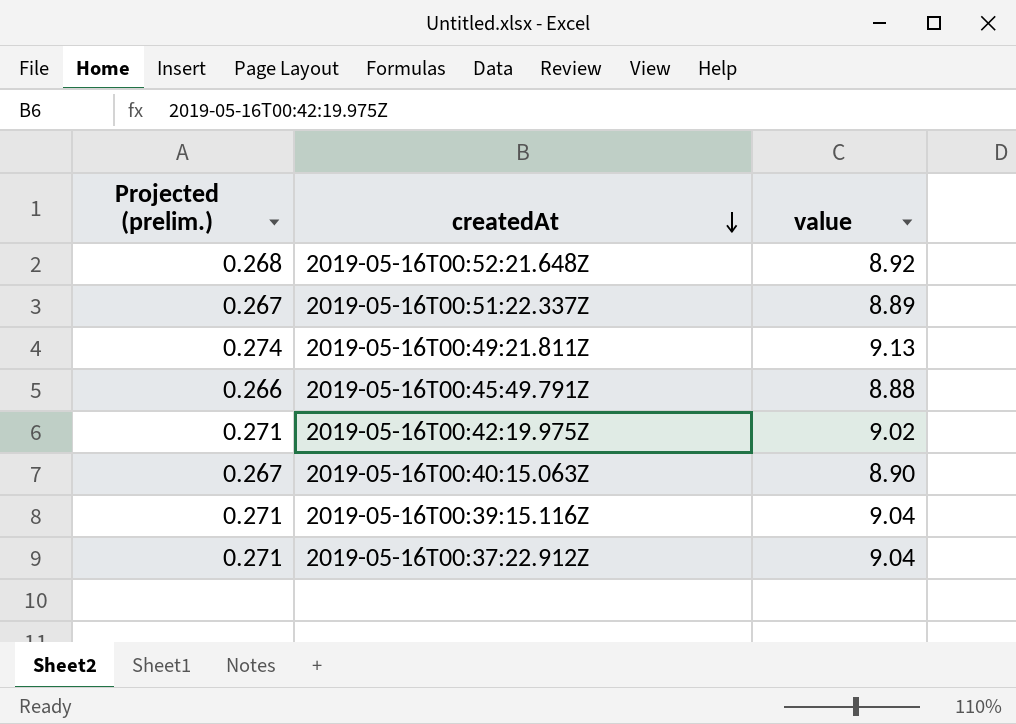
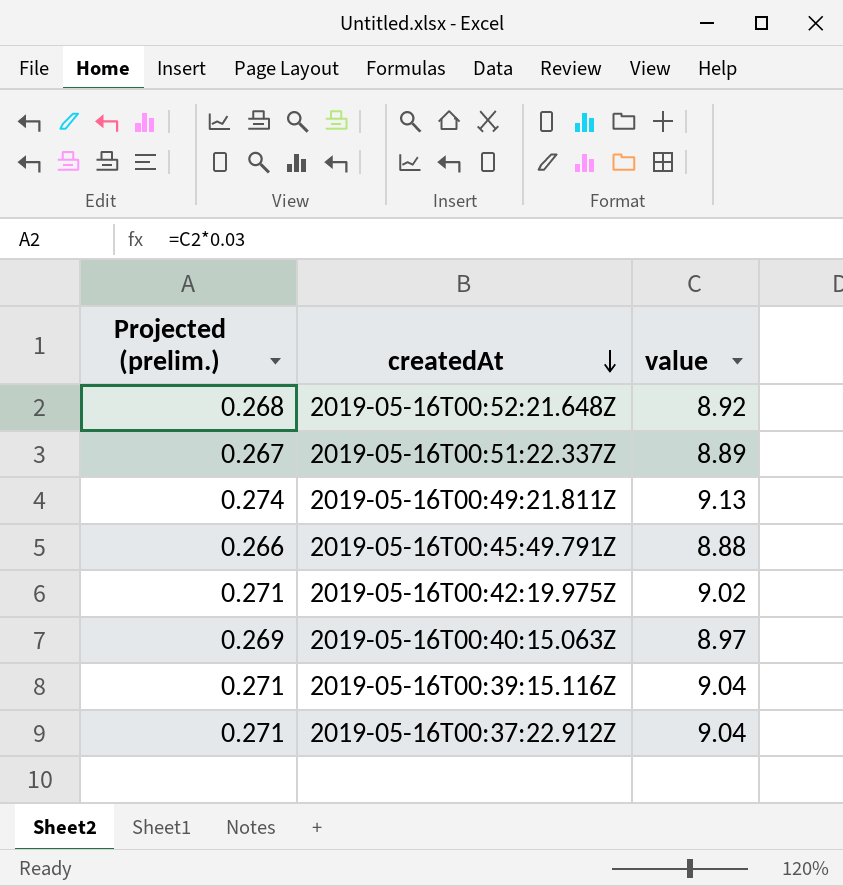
2019-05-16T00:40:15.063Z | Projected (prelim.): 0.267 -> 0.269
2019-05-16T00:40:15.063Z | value: 8.90 -> 8.97

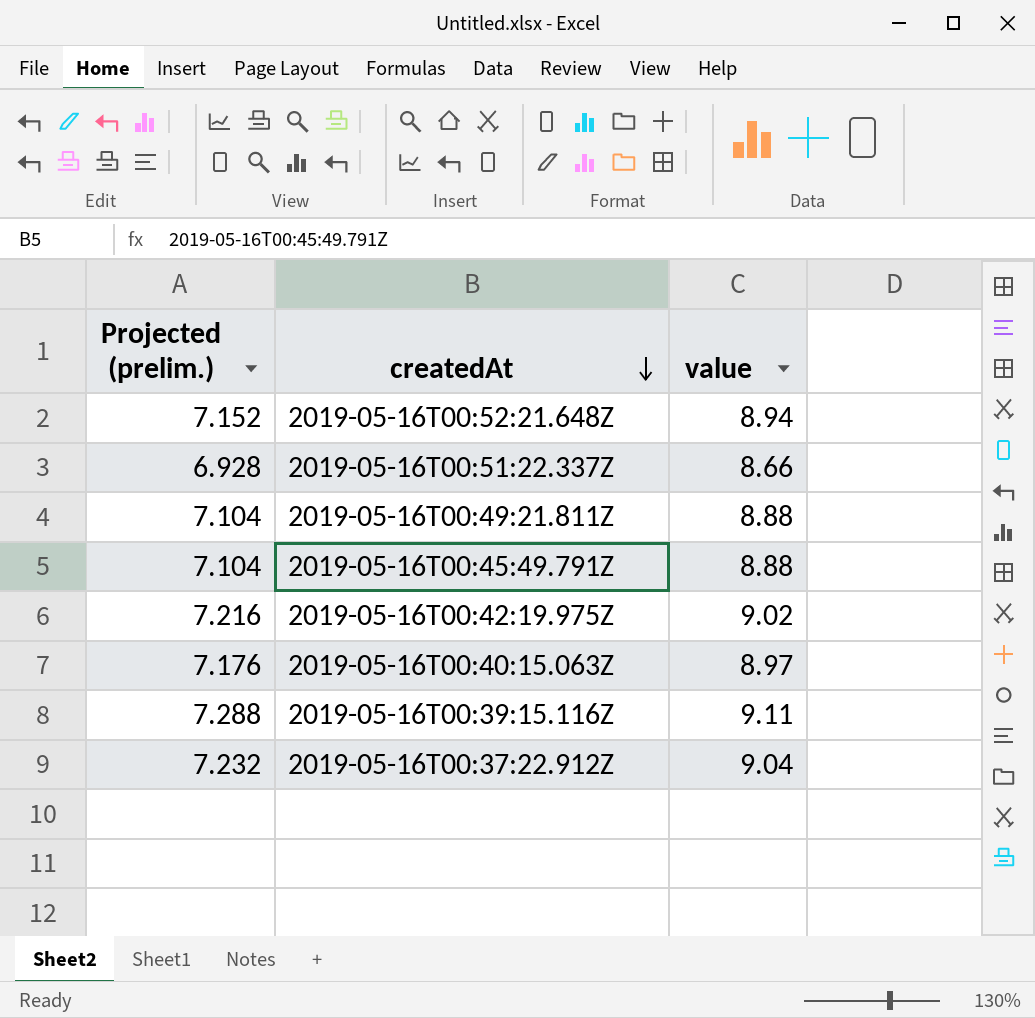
column Projected (prelim.) | formula: [value] * 0.03 -> [value] * 0.8
2019-05-16T00:52:21.648Z | value: 8.92 -> 8.94
2019-05-16T00:51:22.337Z | value: 8.89 -> 8.66
2019-05-16T00:49:21.811Z | value: 9.13 -> 8.88
2019-05-16T00:39:15.116Z | value: 9.04 -> 9.11

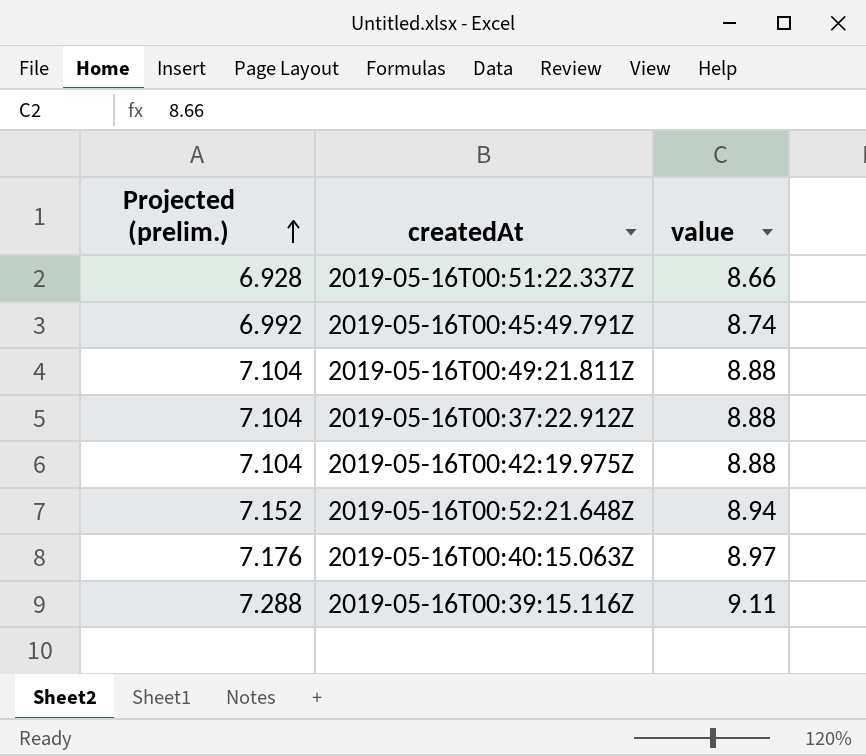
row order: createdAt descending -> Projected (prelim.) ascending
2019-05-16T00:45:49.791Z | Projected (prelim.): 7.104 -> 6.992
2019-05-16T00:45:49.791Z | value: 8.88 -> 8.74
2019-05-16T00:37:22.912Z | Projected (prelim.): 7.232 -> 7.104
2019-05-16T00:37:22.912Z | value: 9.04 -> 8.88
2019-05-16T00:42:19.975Z | Projected (prelim.): 7.216 -> 7.104
2019-05-16T00:42:19.975Z | value: 9.02 -> 8.88

